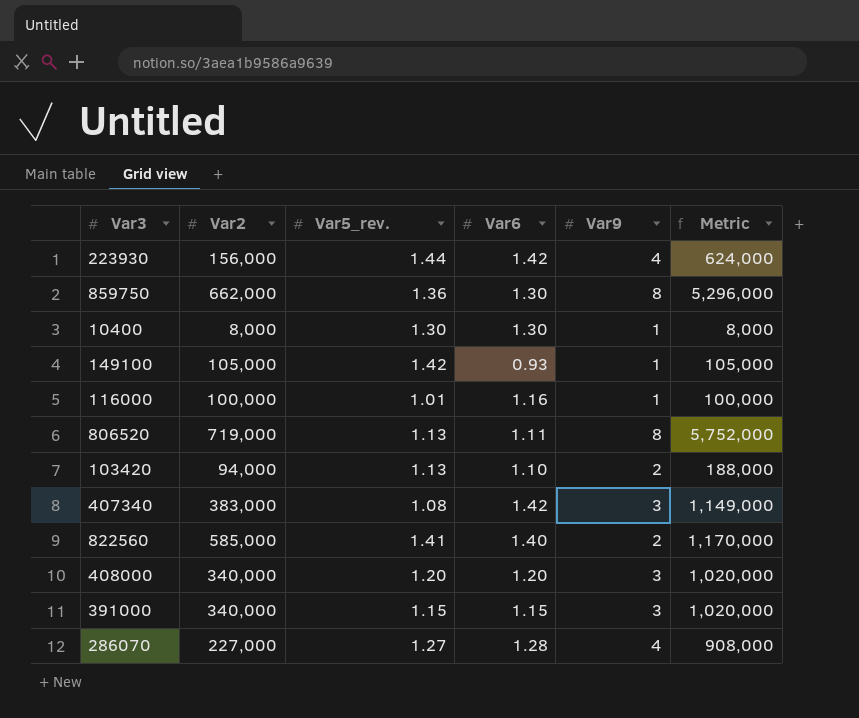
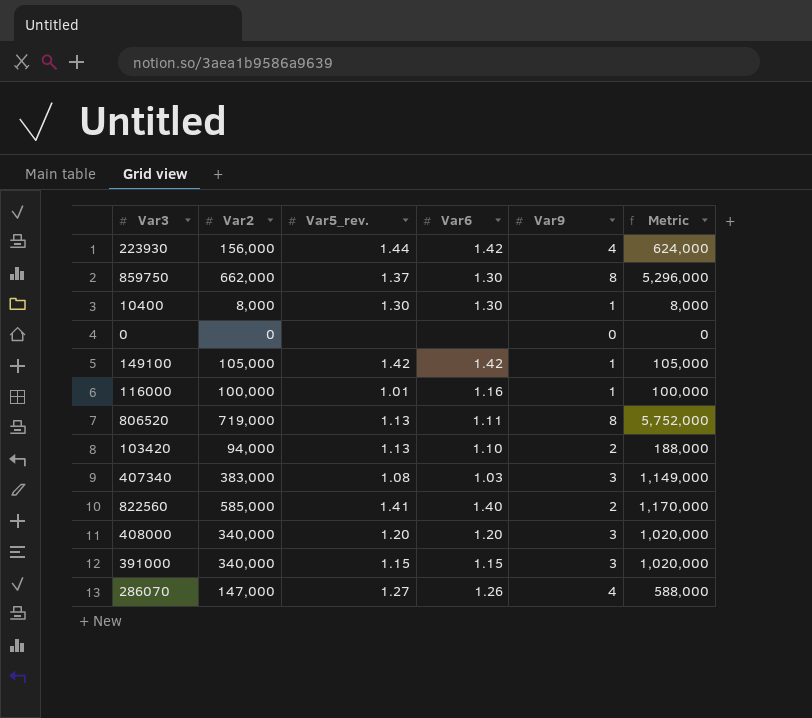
859750 | Var5_rev.: 1.36 -> 1.37
row 0: none -> 0 | none | none | 0 | 0
149100 | Var6: 0.93 -> 1.42
407340 | Var6: 1.42 -> 1.03
286070 | Var2: 227,000 -> 147,000
286070 | Var6: 1.28 -> 1.26
286070 | Metric: 908,000 -> 588,000

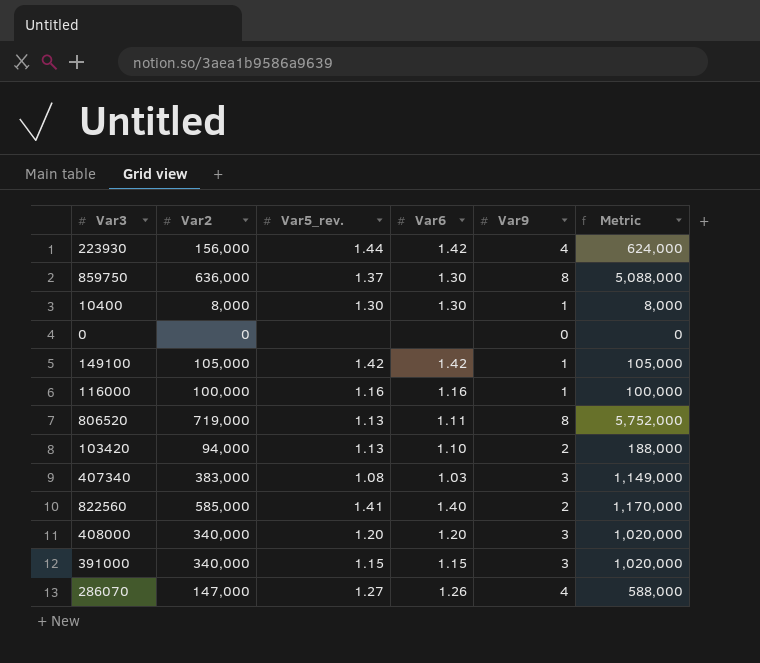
859750 | Var2: 662,000 -> 636,000
859750 | Metric: 5,296,000 -> 5,088,000
116000 | Var5_rev.: 1.01 -> 1.16

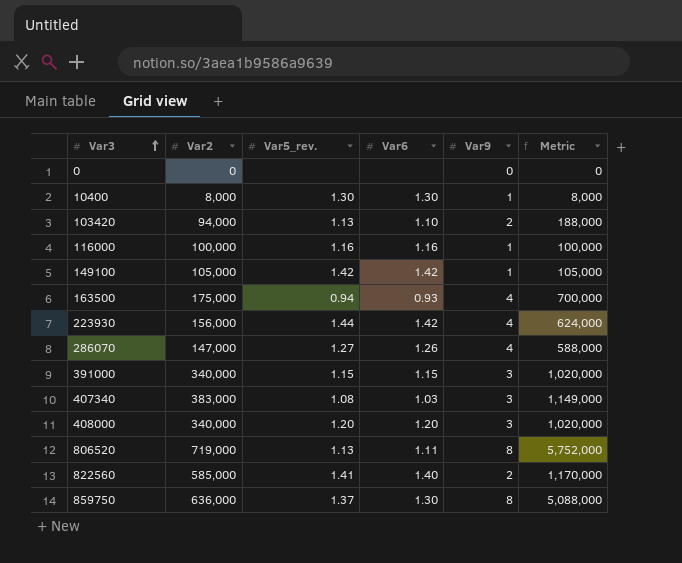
row order: none -> Var3 ascending
row 163500: none -> 175,000 | 0.94 | 0.93 | 4 | 700,000

